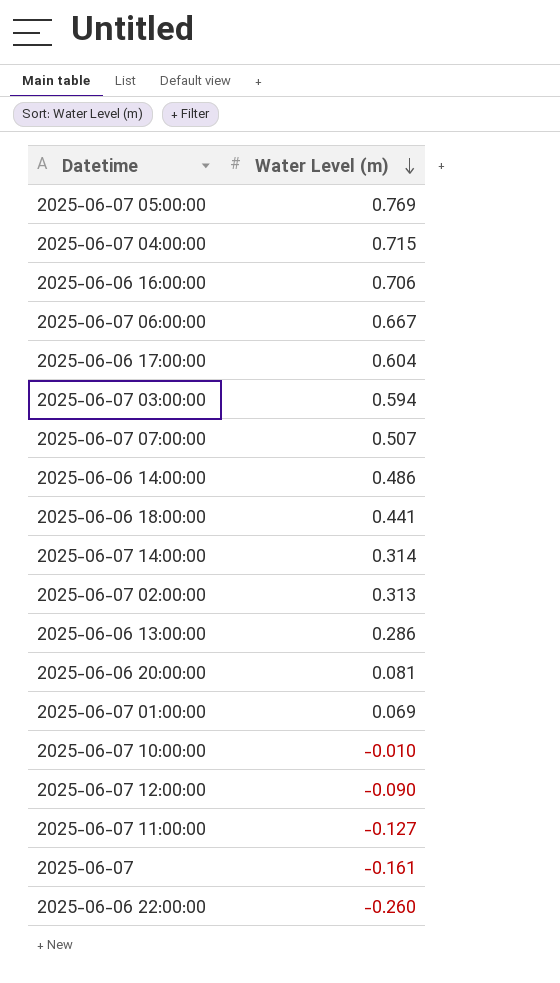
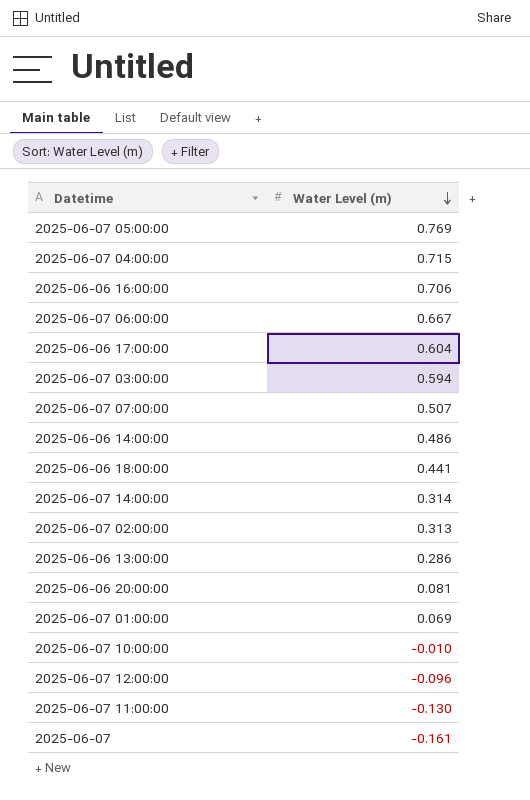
row 2025-06-06 22:00:00: -0.260 -> none
2025-06-07 12:00:00 | Water Level (m): -0.090 -> -0.096
2025-06-07 11:00:00 | Water Level (m): -0.127 -> -0.130

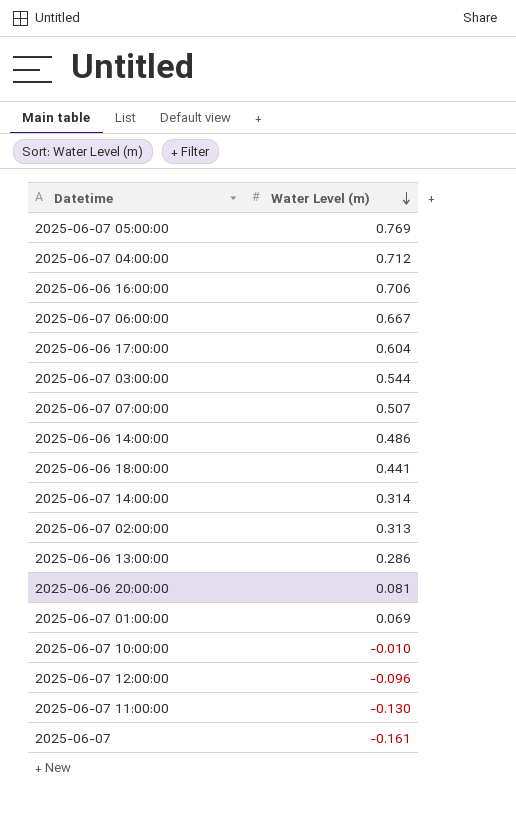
2025-06-07 04:00:00 | Water Level (m): 0.715 -> 0.712
2025-06-07 03:00:00 | Water Level (m): 0.594 -> 0.544

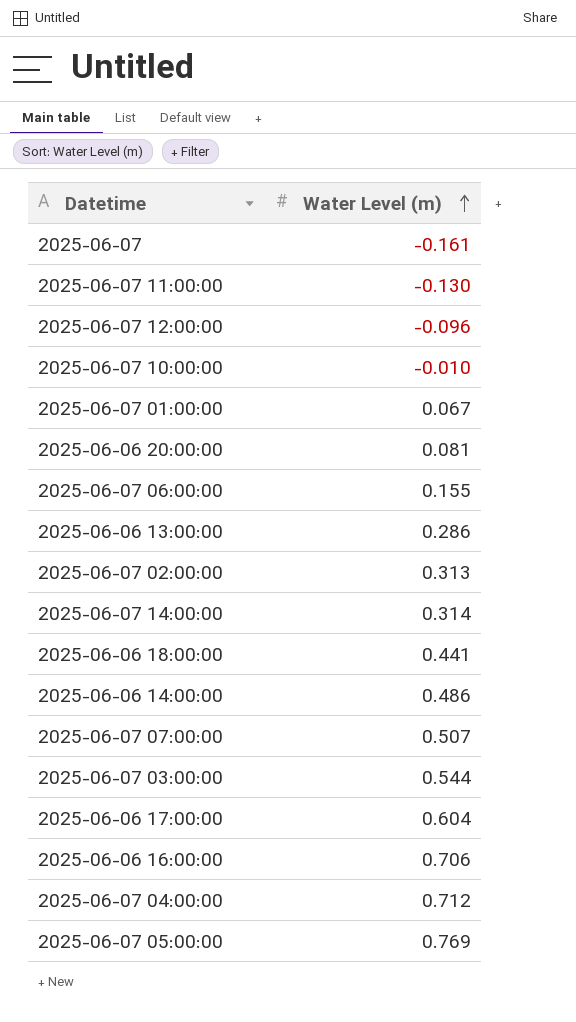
row order: Water Level (m) descending -> Water Level (m) ascending
2025-06-07 01:00:00 | Water Level (m): 0.069 -> 0.067
2025-06-07 06:00:00 | Water Level (m): 0.667 -> 0.155

